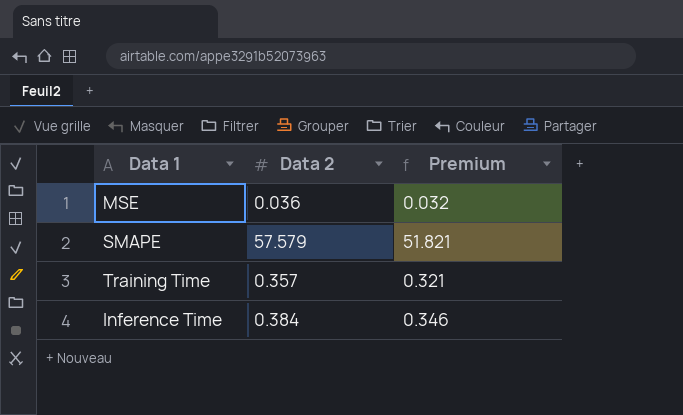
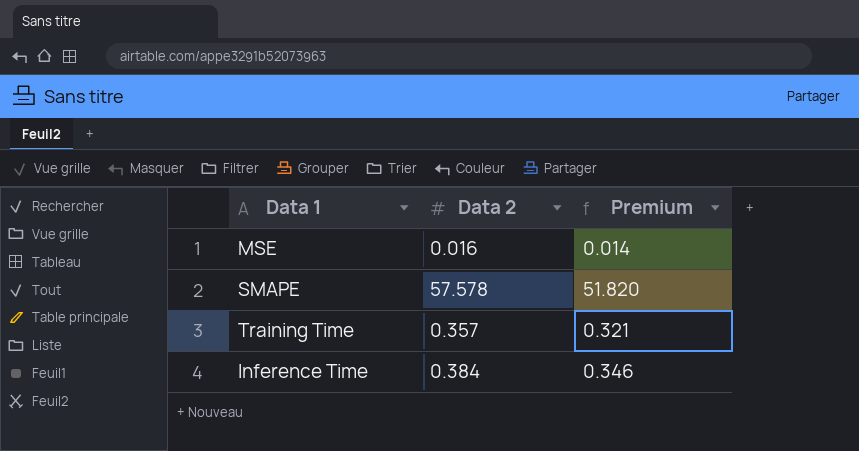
MSE | Data 2: 0.036 -> 0.016
MSE | Premium: 0.032 -> 0.014
SMAPE | Data 2: 57.579 -> 57.578
SMAPE | Premium: 51.821 -> 51.820

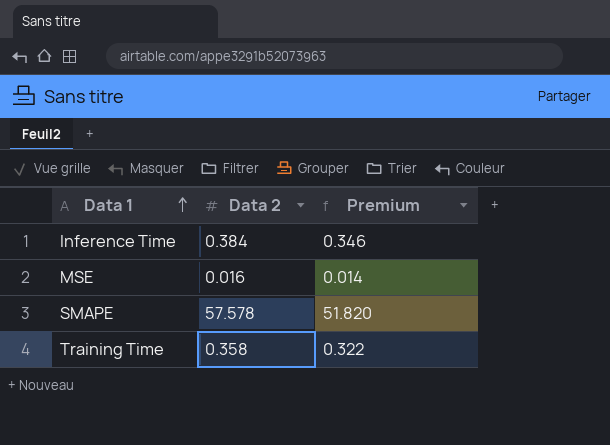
row order: none -> Data 1 ascending
Training Time | Data 2: 0.357 -> 0.358
Training Time | Premium: 0.321 -> 0.322

